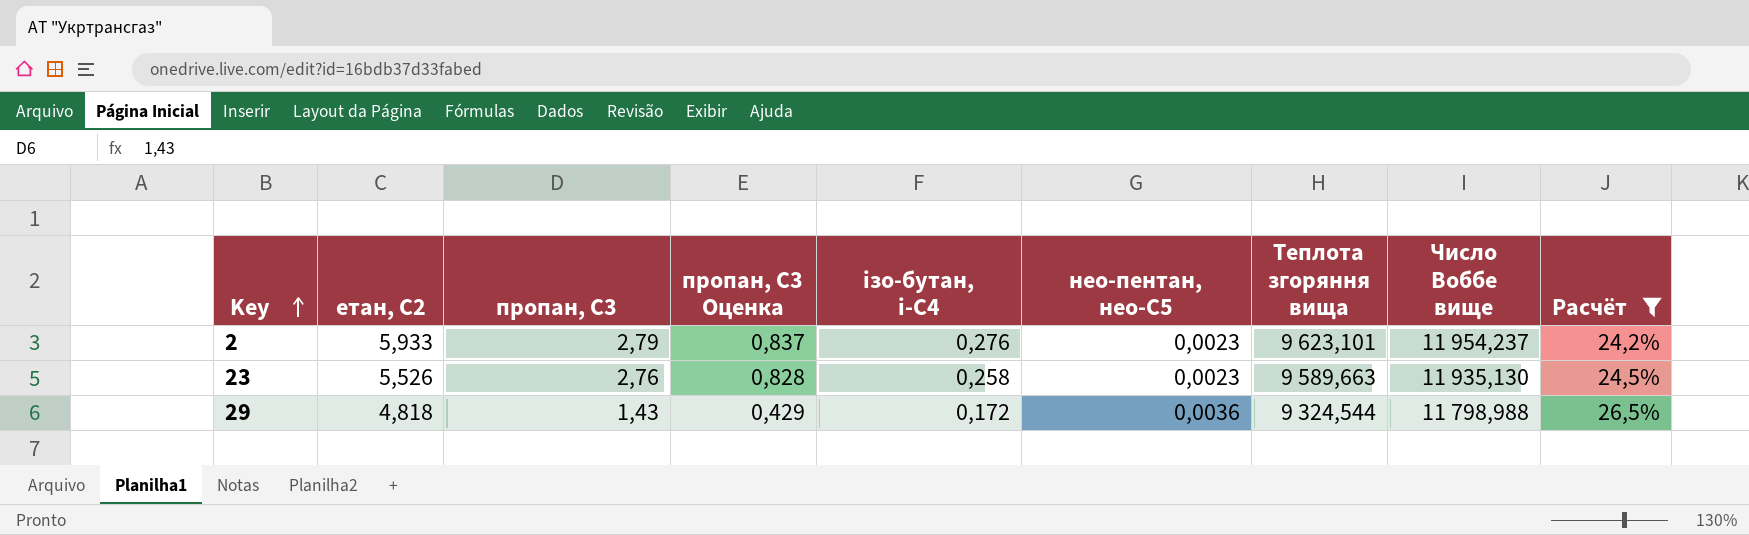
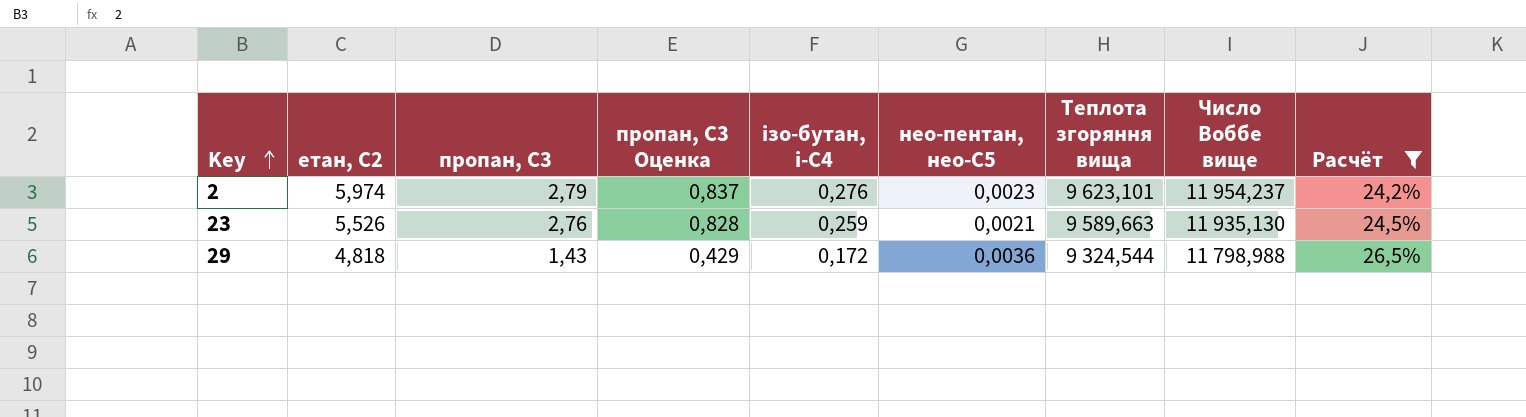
2 | етан, С2: 5,933 -> 5,974
23 | ізо-бутан, і-С4: 0,258 -> 0,259
23 | нео-пентан, нео-С5: 0,0023 -> 0,0021

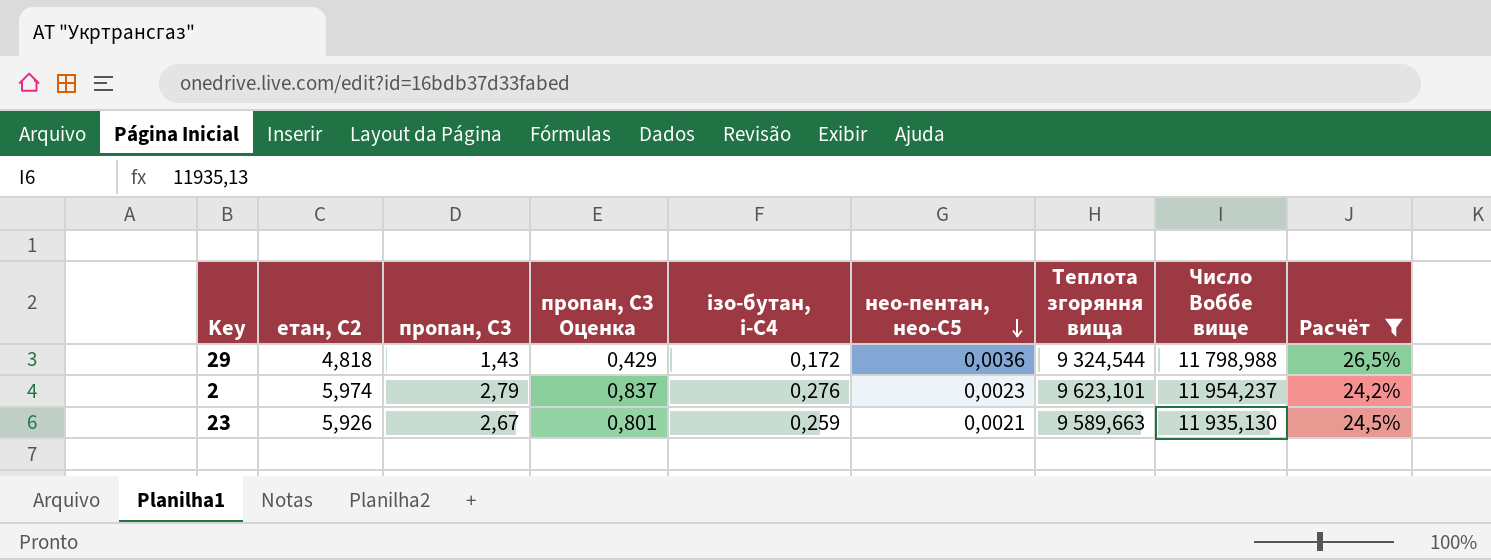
row order: Key ascending -> нео-пентан, нео-С5 descending
23 | етан, С2: 5,526 -> 5,926
23 | пропан, С3: 2,76 -> 2,67
23 | пропан, С3 Оценка: 0,828 -> 0,801

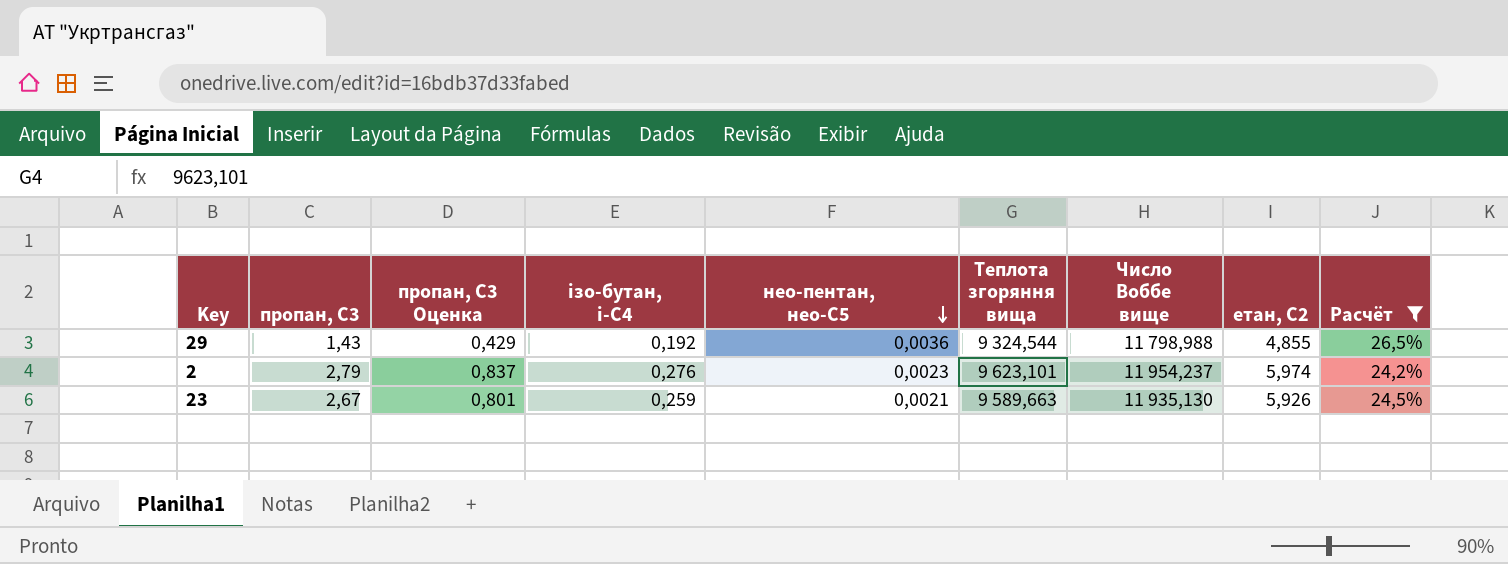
column етан, С2 | position: 2 -> 8
29 | ізо-бутан, і-С4: 0,172 -> 0,192
29 | етан, С2: 4,818 -> 4,855

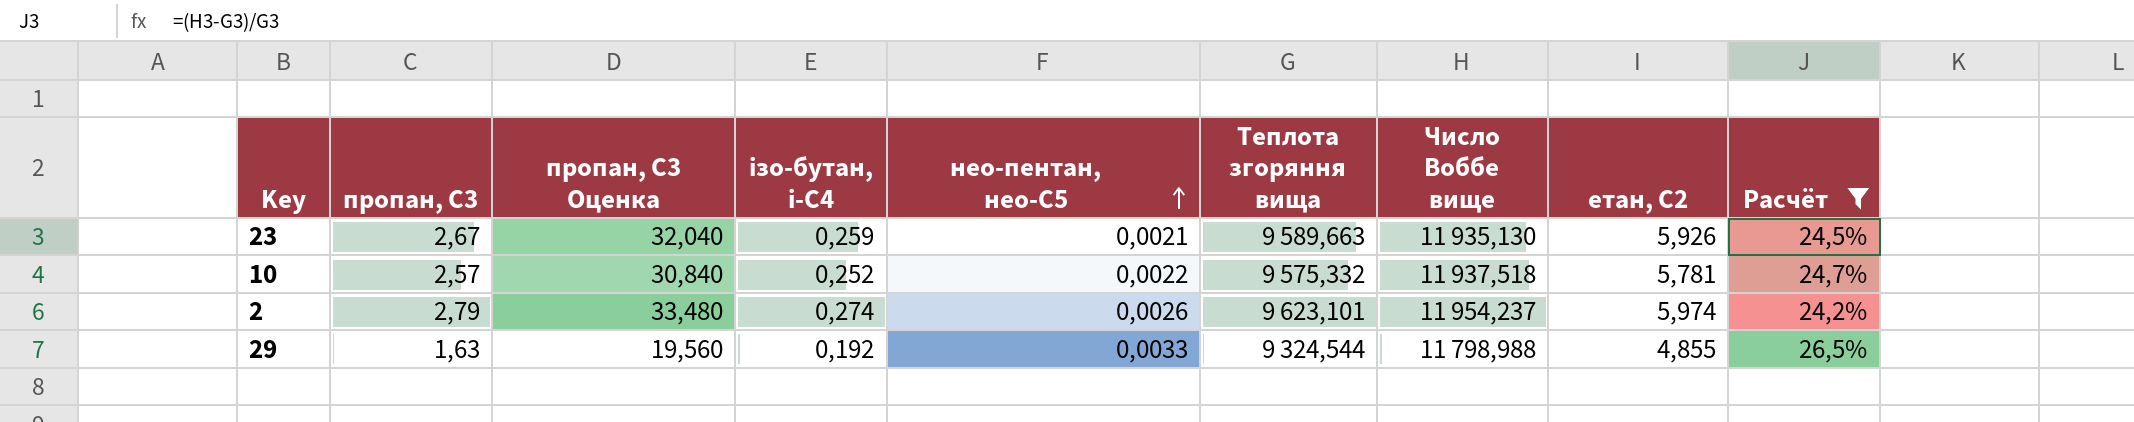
row order: нео-пентан, нео-С5 descending -> нео-пентан, нео-С5 ascending
column пропан, С3 Оценка | formula: [пропан, С3] * 0,3 -> [пропан, С3] * 12
row 10: none -> 2,57 | 30,840 | 0,252 | 0,0022 | 9 575,332 | 11 937,518 | 5,781 | 24,7%
2 | ізо-бутан, і-С4: 0,276 -> 0,274
2 | нео-пентан, нео-С5: 0,0023 -> 0,0026
29 | пропан, С3: 1,43 -> 1,63
29 | нео-пентан, нео-С5: 0,0036 -> 0,0033

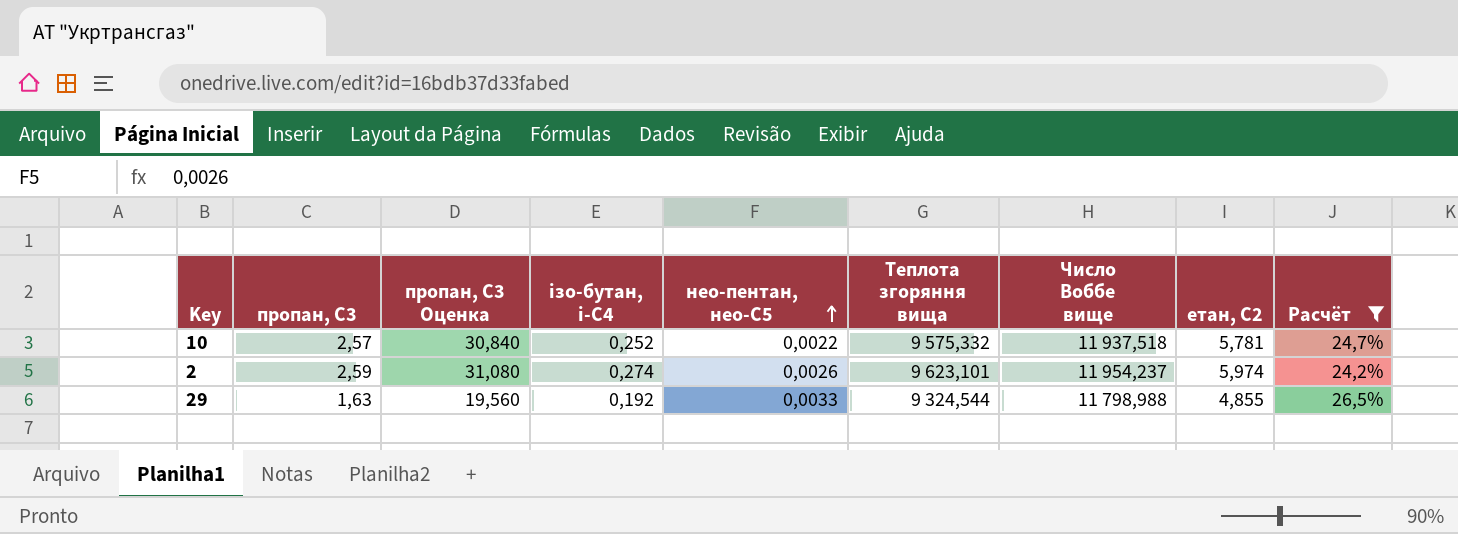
row 23: 2,67 | 32,040 | 0,259 | 0,0021 | 9 589,663 | 11 935,130 | 5,926 | 24,5% -> none
2 | пропан, С3: 2,79 -> 2,59
2 | пропан, С3 Оценка: 33,480 -> 31,080

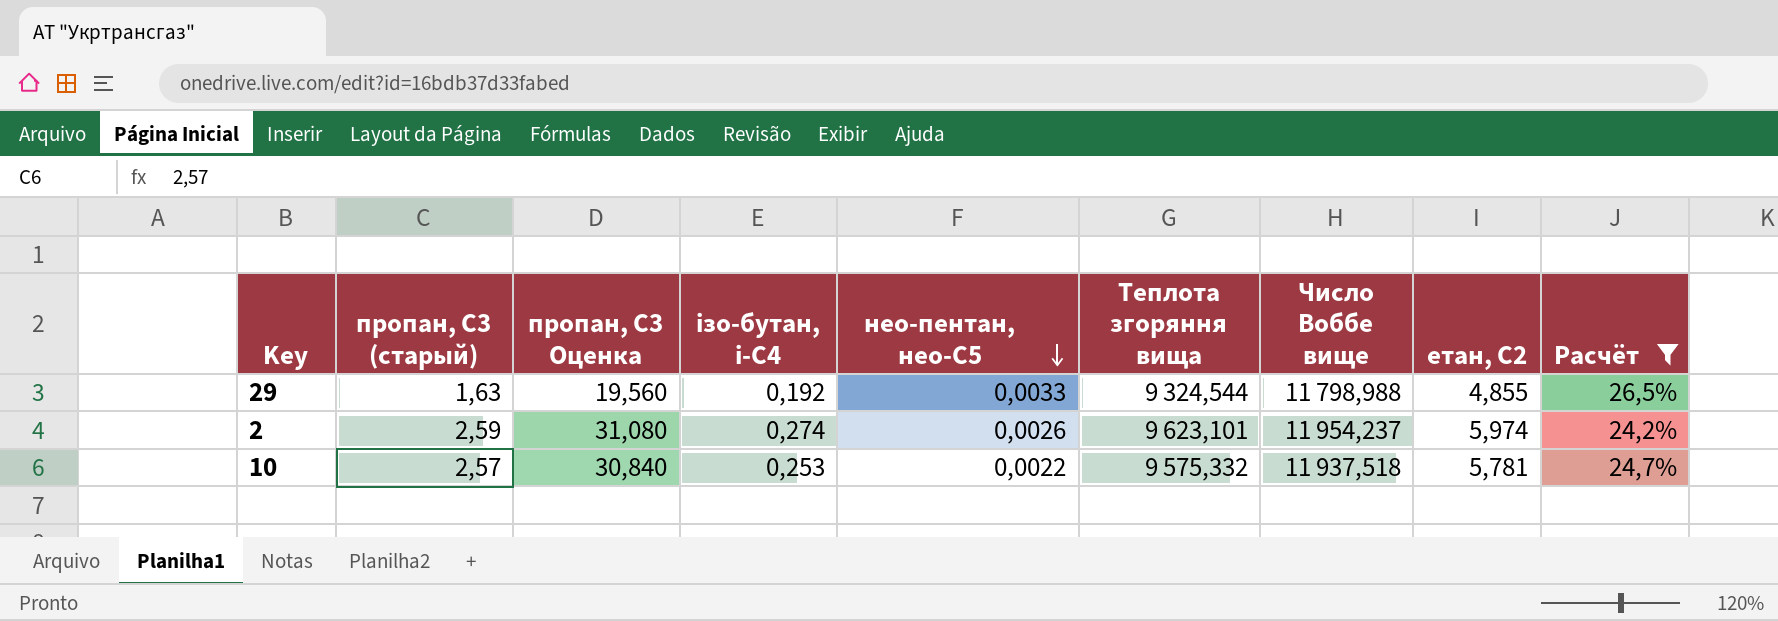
row order: нео-пентан, нео-С5 ascending -> нео-пентан, нео-С5 descending
column name: пропан, С3 -> пропан, С3 (старый)
10 | ізо-бутан, і-С4: 0,252 -> 0,253

